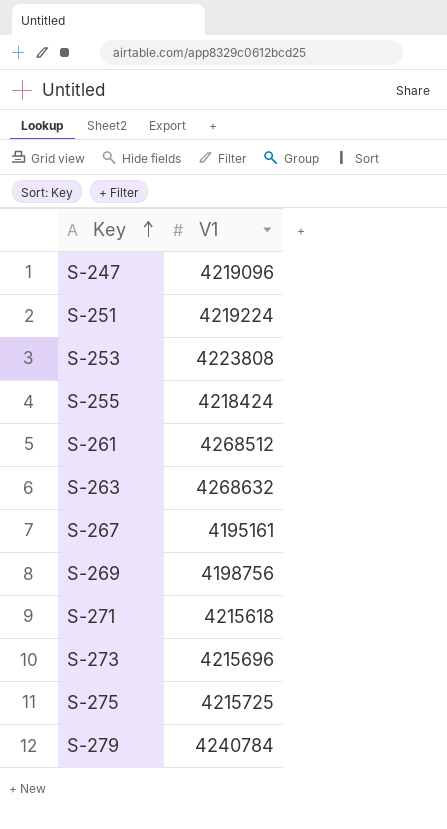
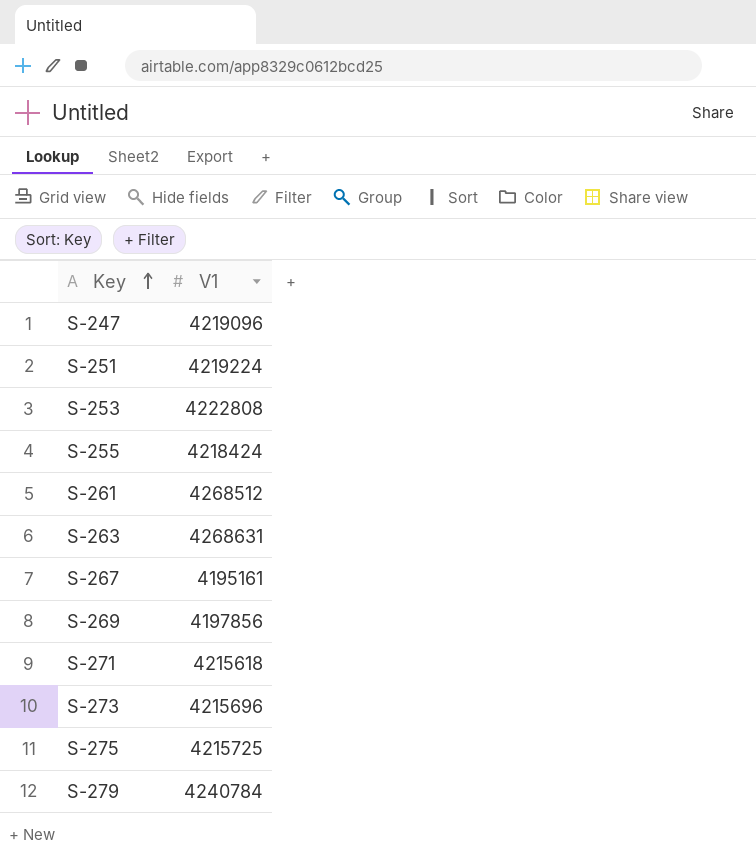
S-253 | V1: 4223808 -> 4222808
S-263 | V1: 4268632 -> 4268631
S-269 | V1: 4198756 -> 4197856

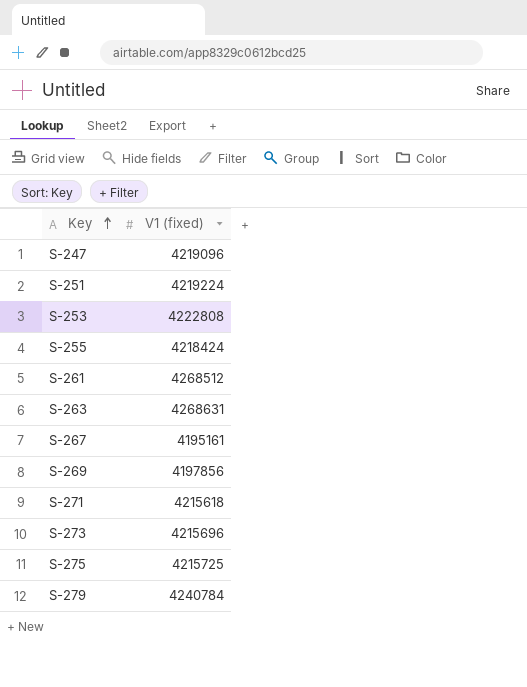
column name: V1 -> V1 (fixed)

